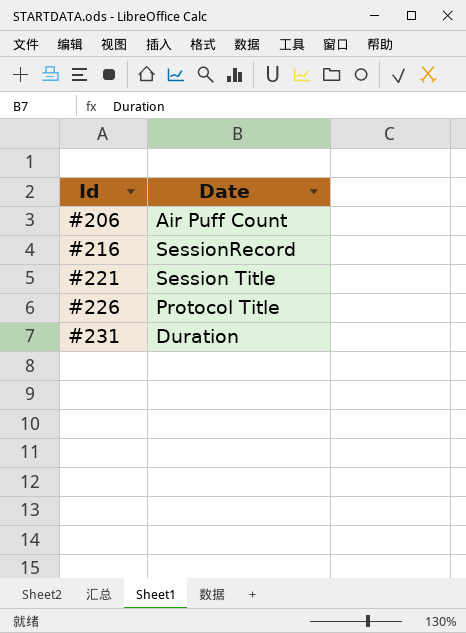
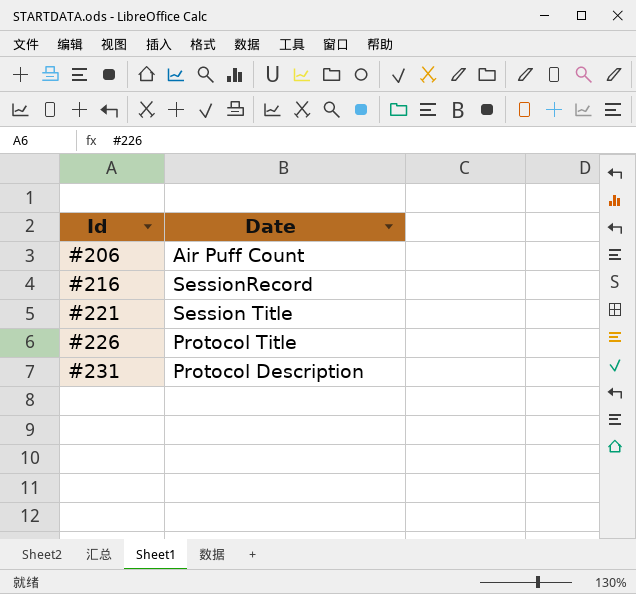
#231 | Date: Duration -> Protocol Description

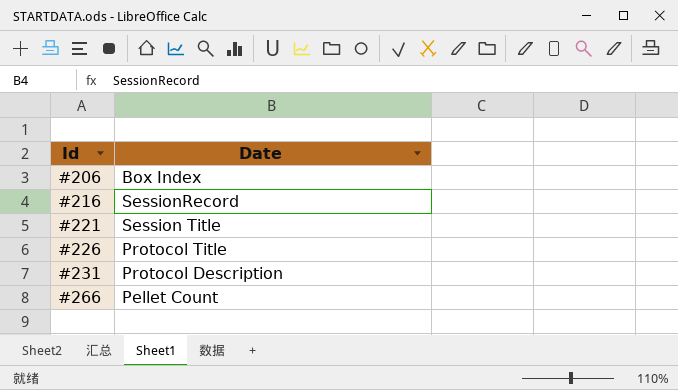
#206 | Date: Air Puff Count -> Box Index
row #266: none -> Pellet Count

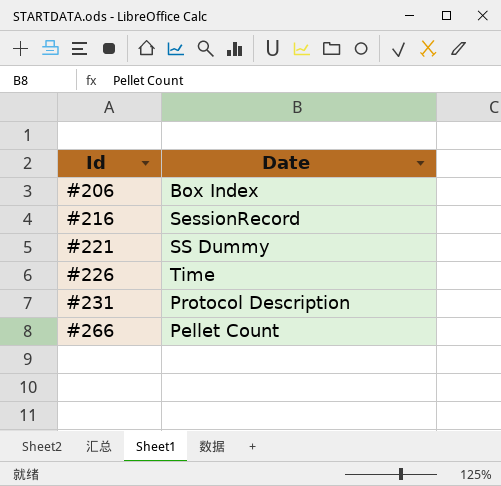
#221 | Date: Session Title -> SS Dummy
#226 | Date: Protocol Title -> Time

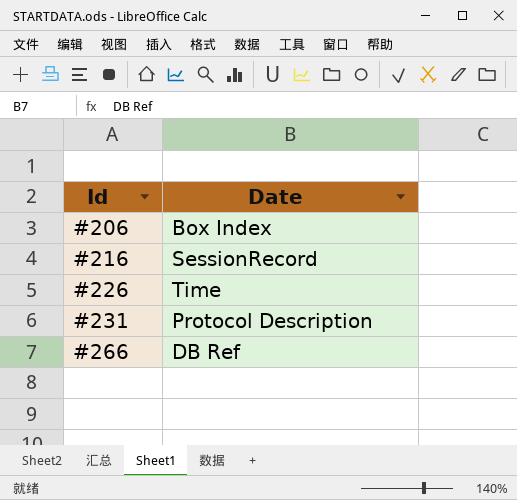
row #221: SS Dummy -> none
#266 | Date: Pellet Count -> DB Ref

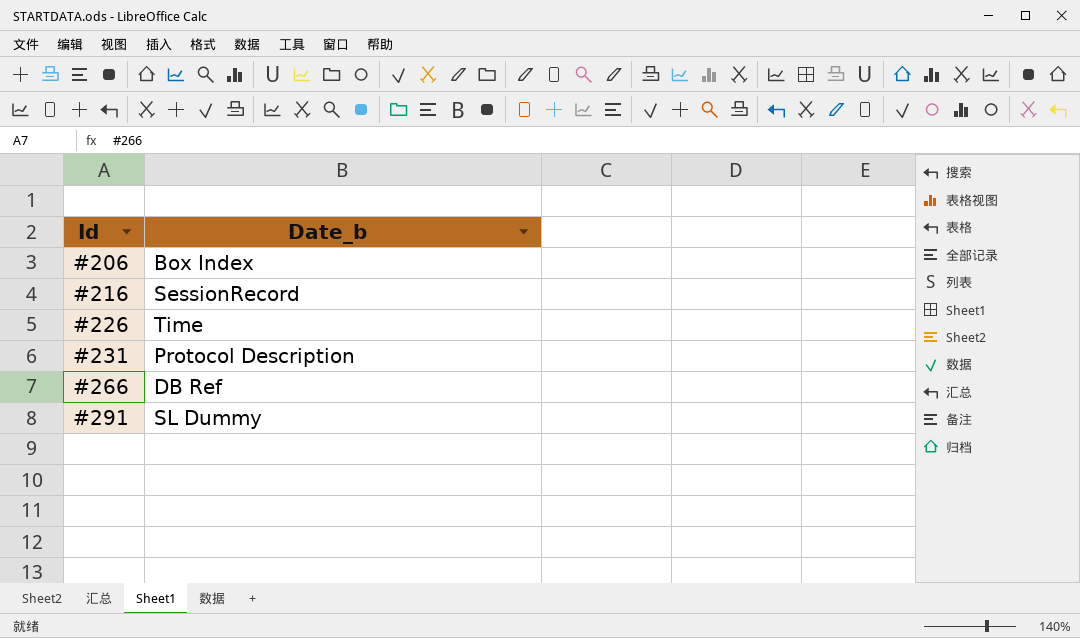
column name: Date -> Date_b
row #291: none -> SL Dummy

